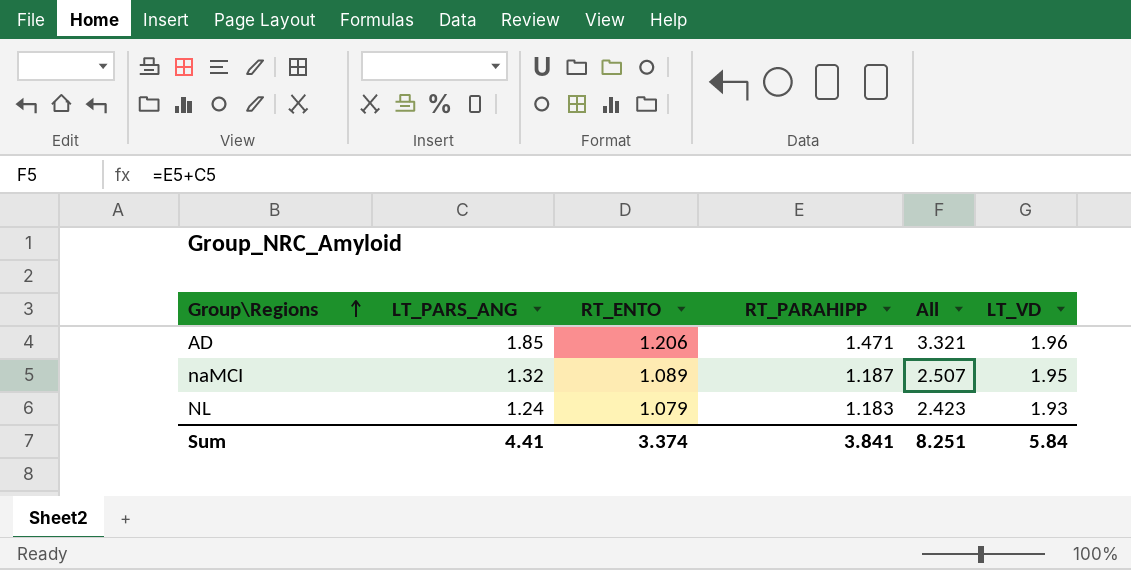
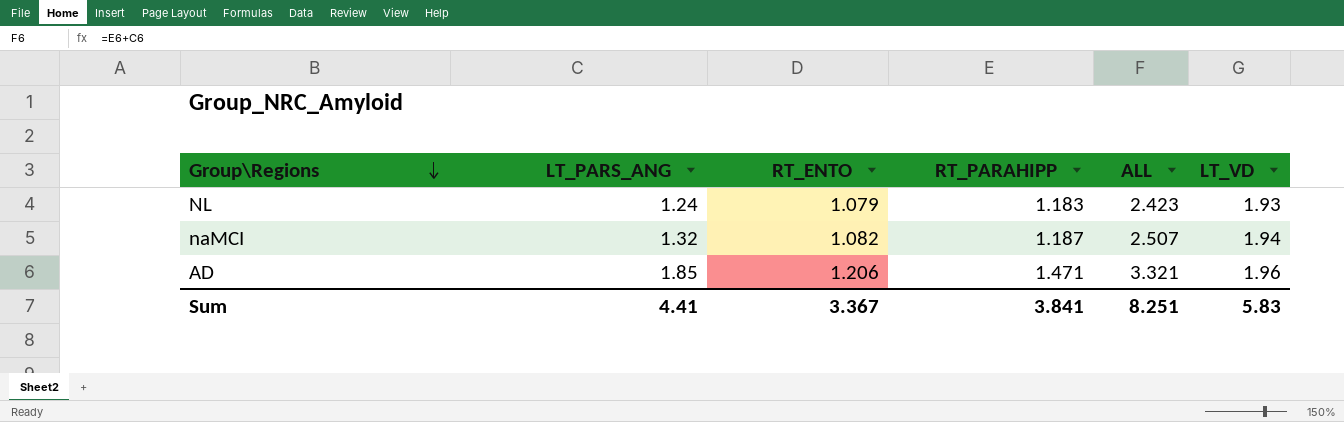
row order: Group\Regions ascending -> Group\Regions descending
column name: All -> ALL
naMCI | RT_ENTO: 1.089 -> 1.082
naMCI | LT_VD: 1.95 -> 1.94
Sum | RT_ENTO: 3.374 -> 3.367
Sum | LT_VD: 5.84 -> 5.83

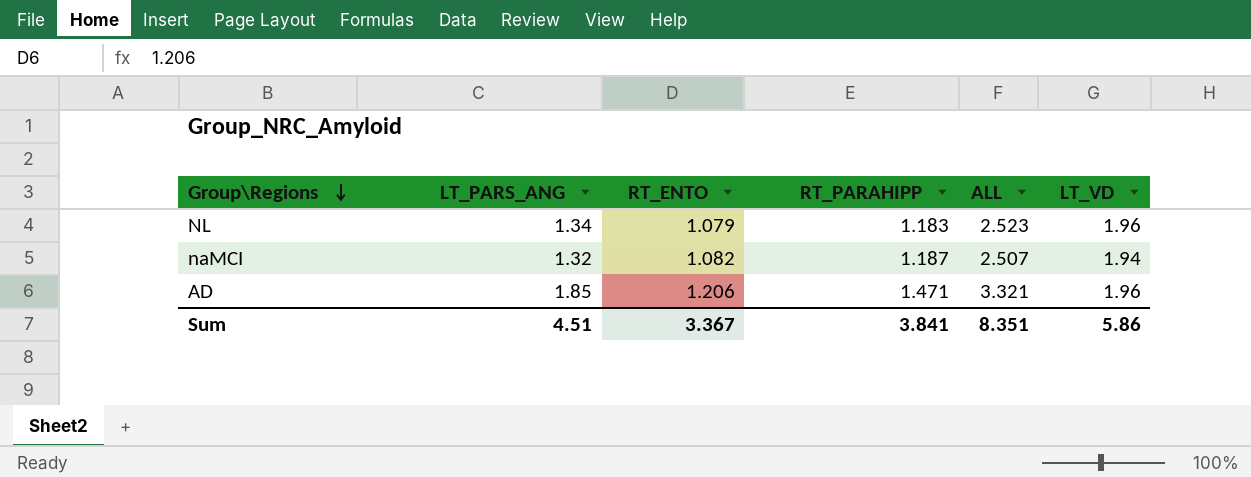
NL | LT_PARS_ANG: 1.24 -> 1.34
NL | ALL: 2.423 -> 2.523
NL | LT_VD: 1.93 -> 1.96
Sum | LT_PARS_ANG: 4.41 -> 4.51
Sum | ALL: 8.251 -> 8.351
Sum | LT_VD: 5.83 -> 5.86

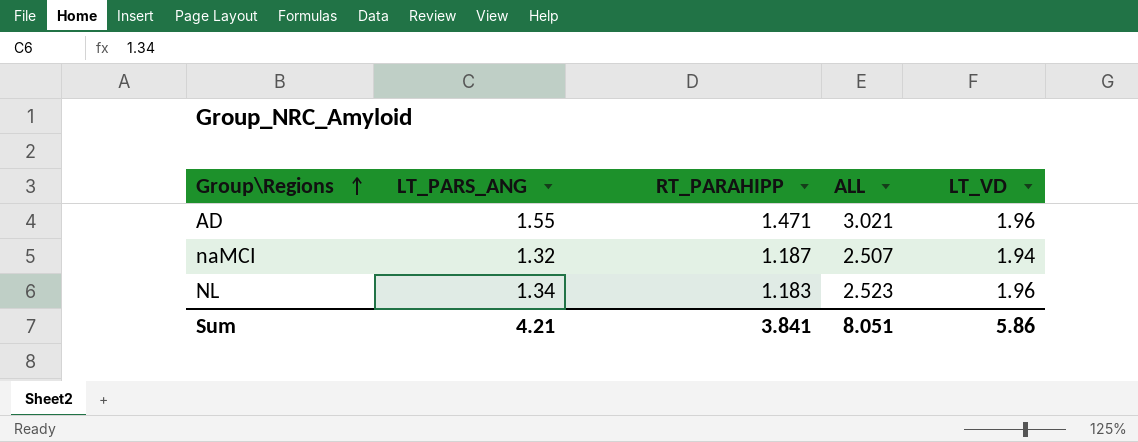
row order: Group\Regions descending -> Group\Regions ascending
column RT_ENTO | position: 3 -> none
AD | LT_PARS_ANG: 1.85 -> 1.55
AD | ALL: 3.321 -> 3.021
Sum | LT_PARS_ANG: 4.51 -> 4.21
Sum | ALL: 8.351 -> 8.051

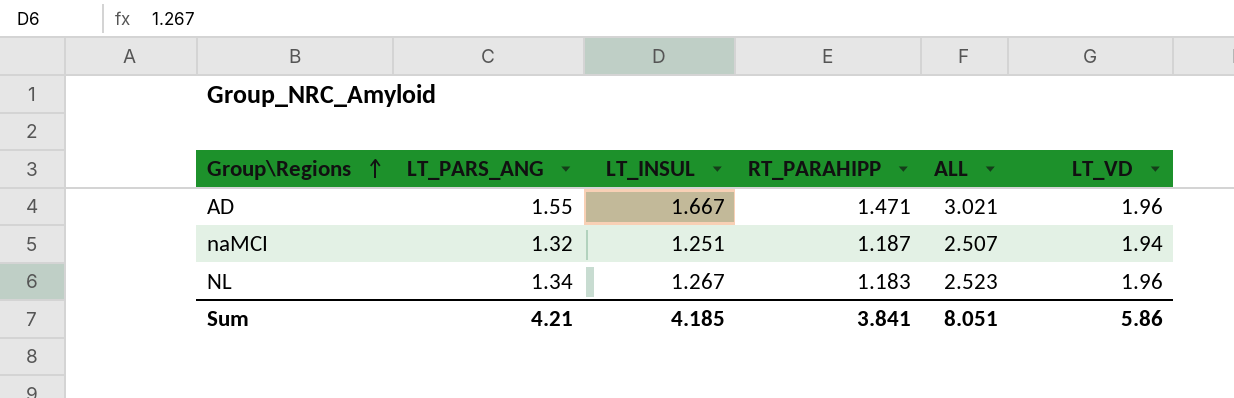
column LT_INSUL | position: none -> 3

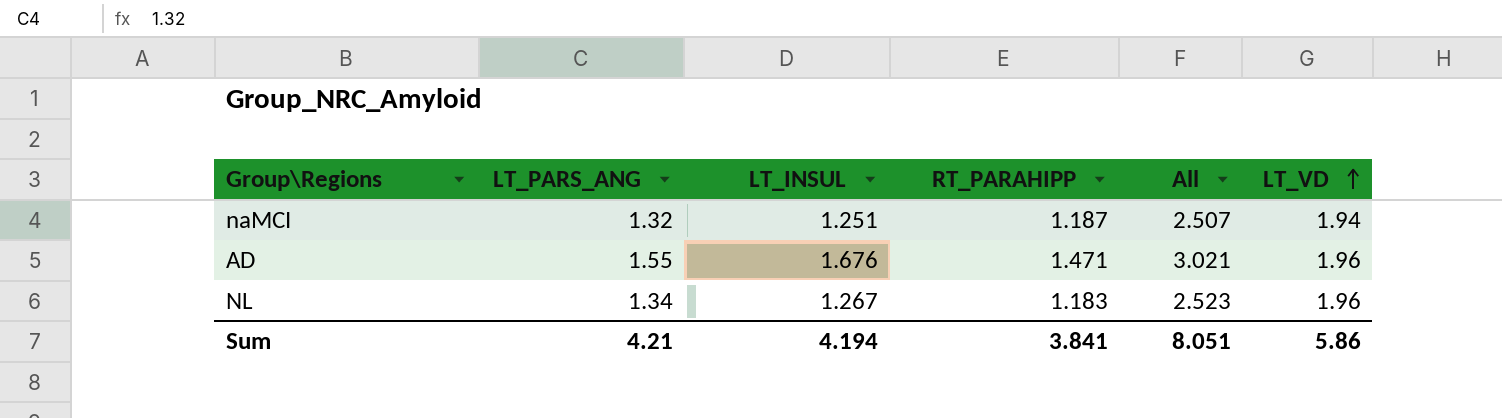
row order: Group\Regions ascending -> LT_VD ascending
column name: ALL -> All
AD | LT_INSUL: 1.667 -> 1.676
Sum | LT_INSUL: 4.185 -> 4.194

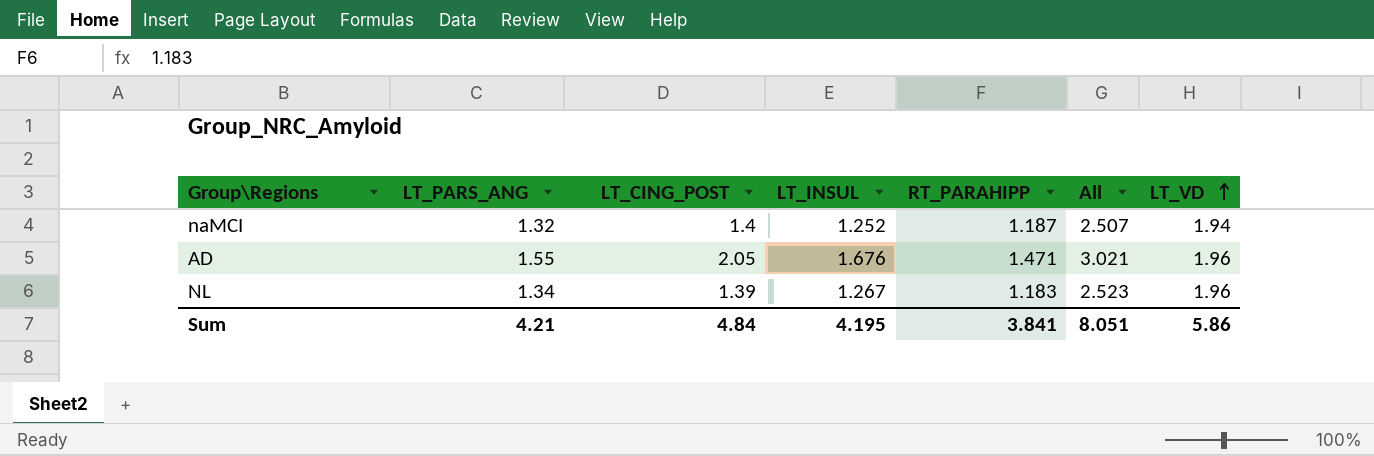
column LT_CING_POST | position: none -> 3
naMCI | LT_INSUL: 1.251 -> 1.252
Sum | LT_INSUL: 4.194 -> 4.195

